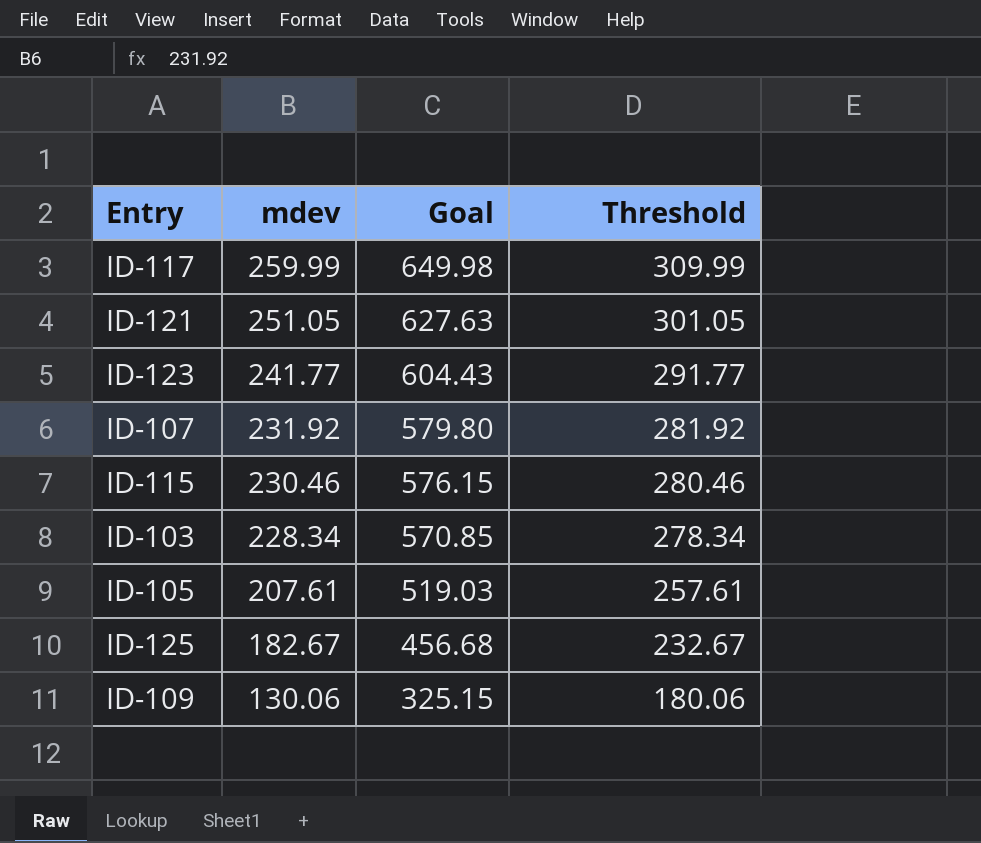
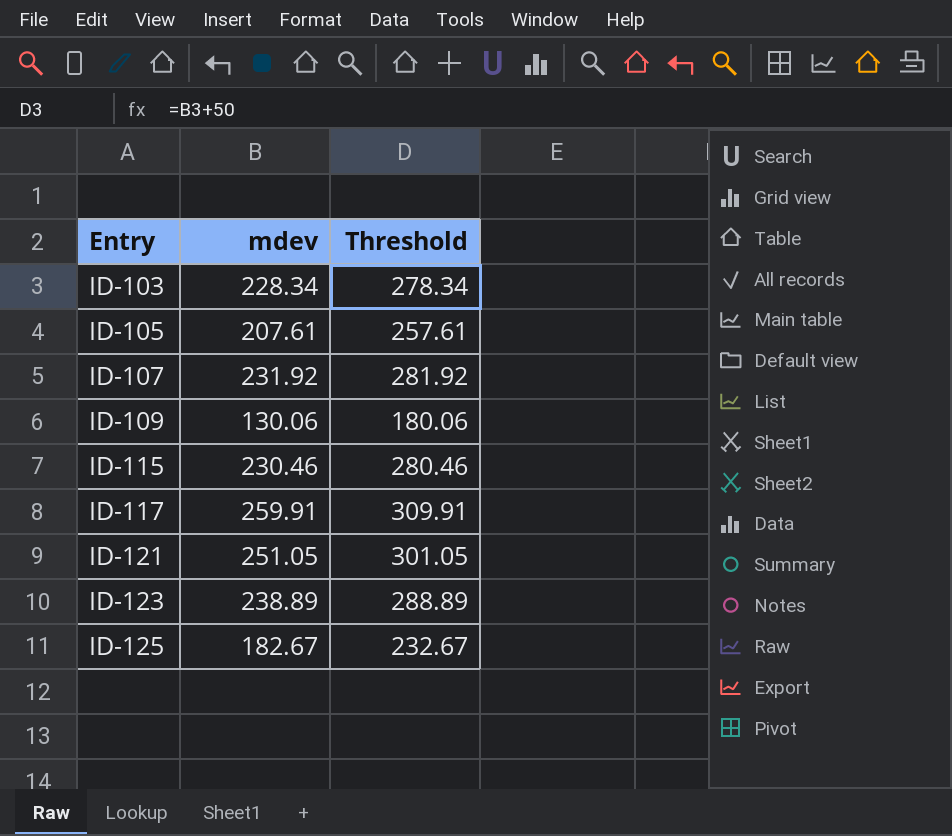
row order: mdev descending -> Entry ascending
column Goal | formula: [mdev] * 2.5 -> none
ID-117 | mdev: 259.99 -> 259.91
ID-117 | Threshold: 309.99 -> 309.91
ID-123 | mdev: 241.77 -> 238.89
ID-123 | Threshold: 291.77 -> 288.89

